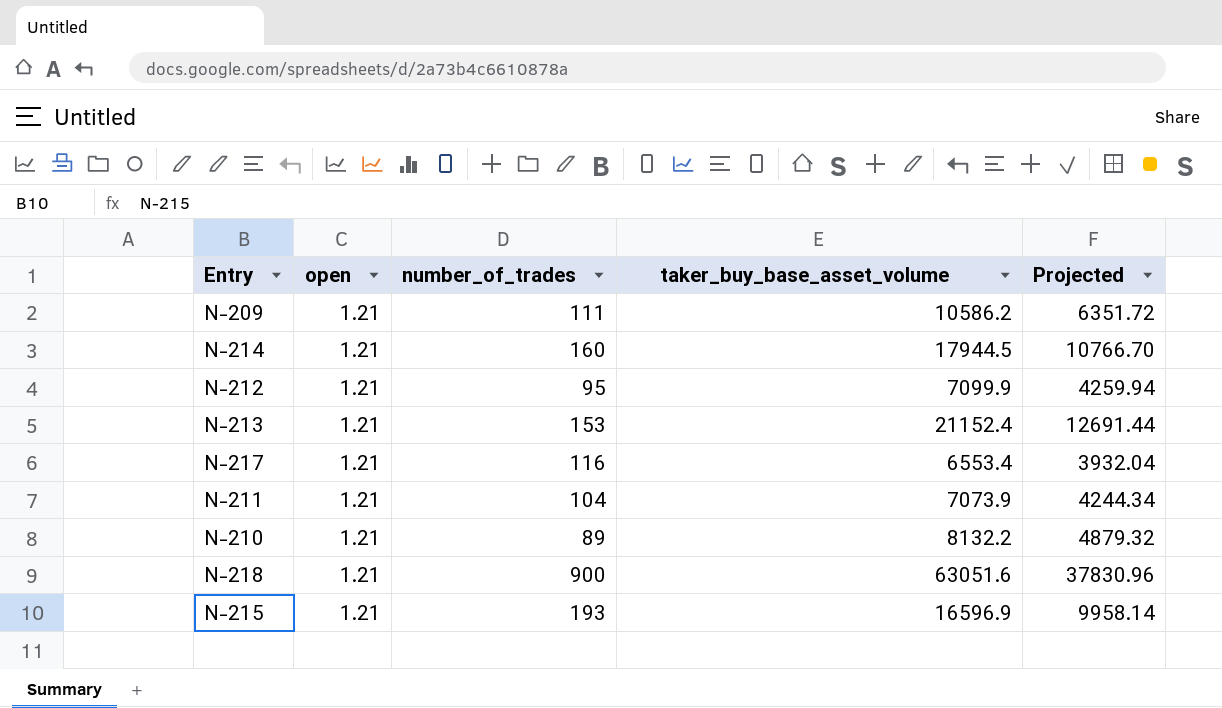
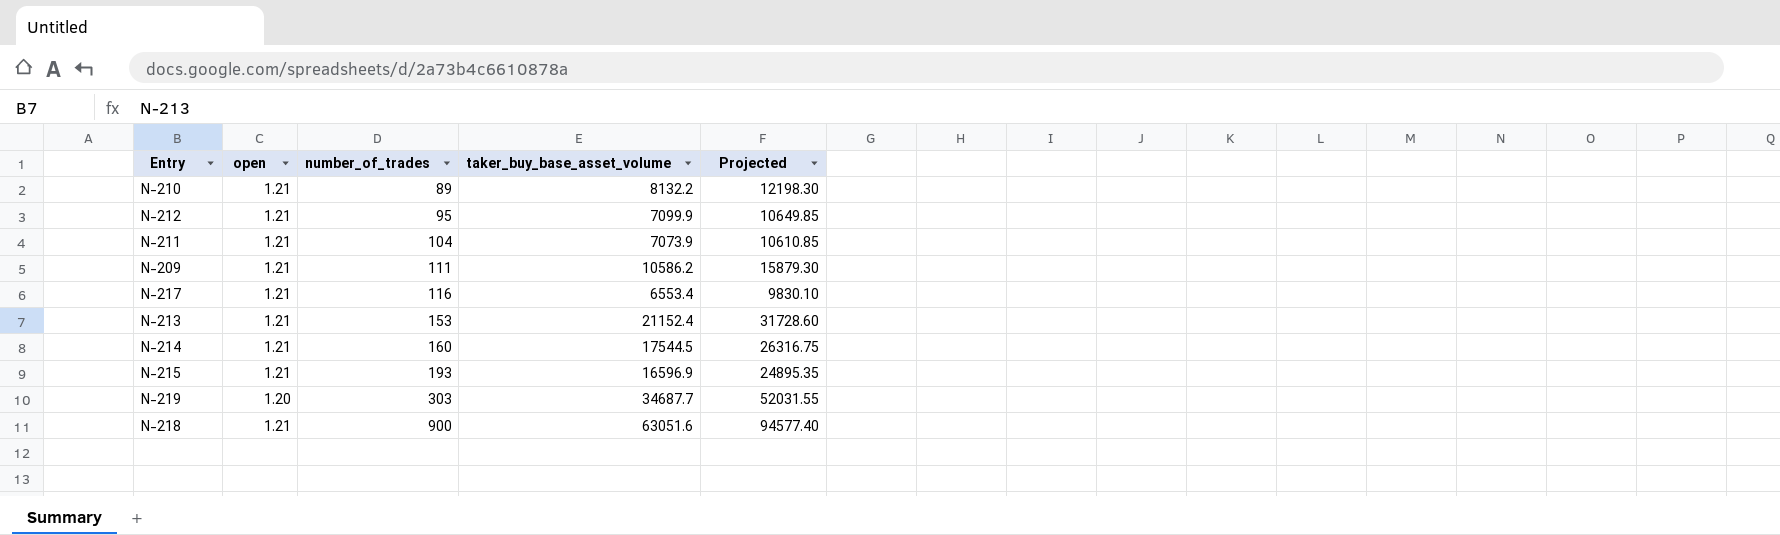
row order: none -> number_of_trades ascending
column Projected | formula: [taker_buy_base_asset_volume] * 0.6 -> [taker_buy_base_asset_volume] * 1.5
N-214 | taker_buy_base_asset_volume: 17944.5 -> 17544.5
row N-219: none -> 1.20 | 303 | 34687.7 | 52031.55

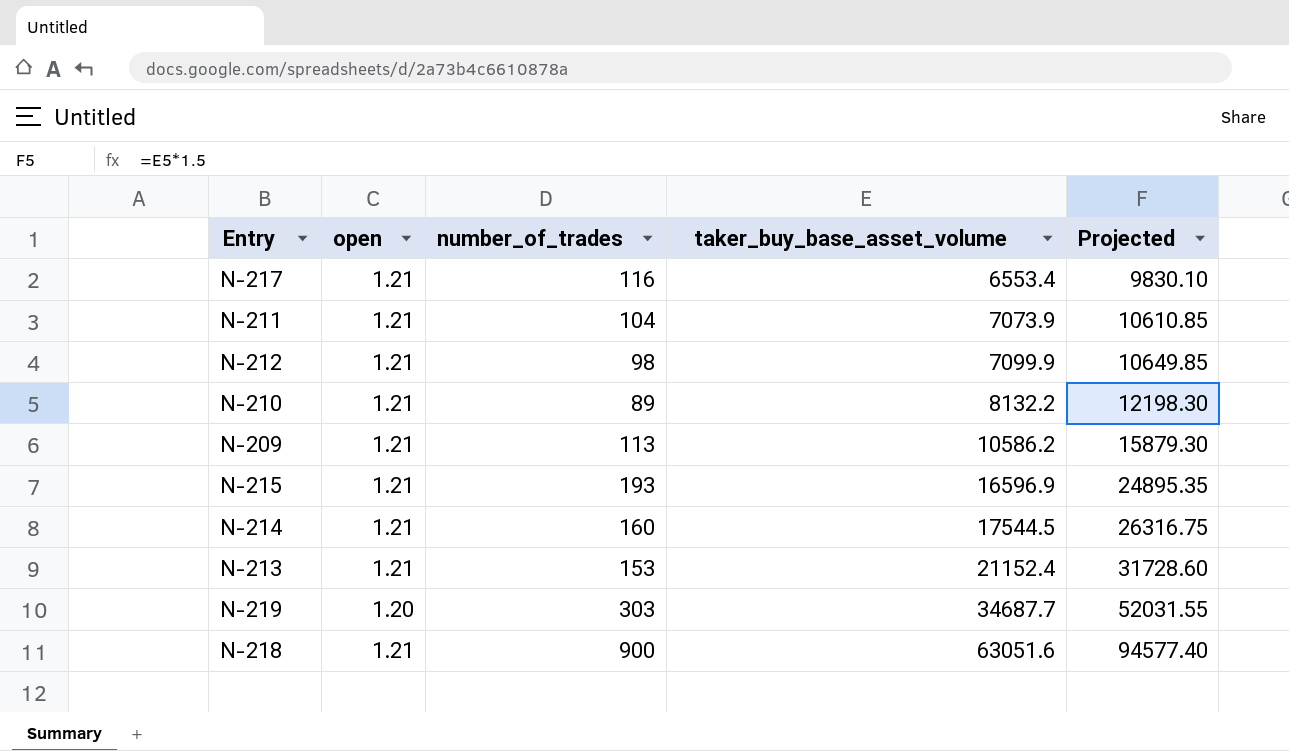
row order: number_of_trades ascending -> taker_buy_base_asset_volume ascending
N-212 | number_of_trades: 95 -> 98
N-209 | number_of_trades: 111 -> 113

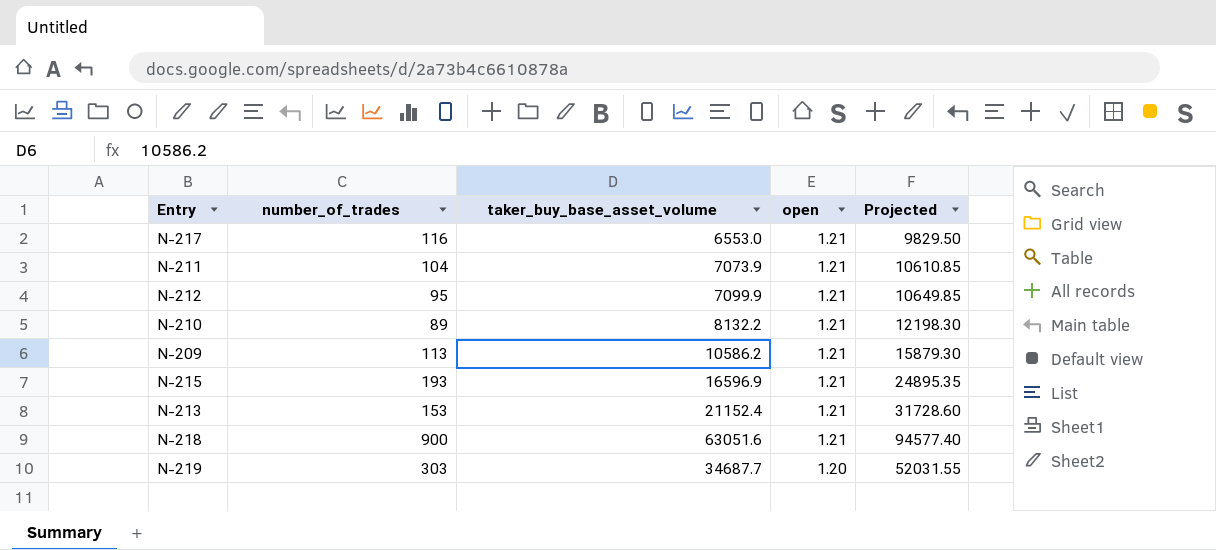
row order: taker_buy_base_asset_volume ascending -> open descending
column open | position: 2 -> 4
row N-214: 1.21 | 160 | 17544.5 | 26316.75 -> none
N-217 | taker_buy_base_asset_volume: 6553.4 -> 6553.0
N-217 | Projected: 9830.10 -> 9829.50
N-212 | number_of_trades: 98 -> 95

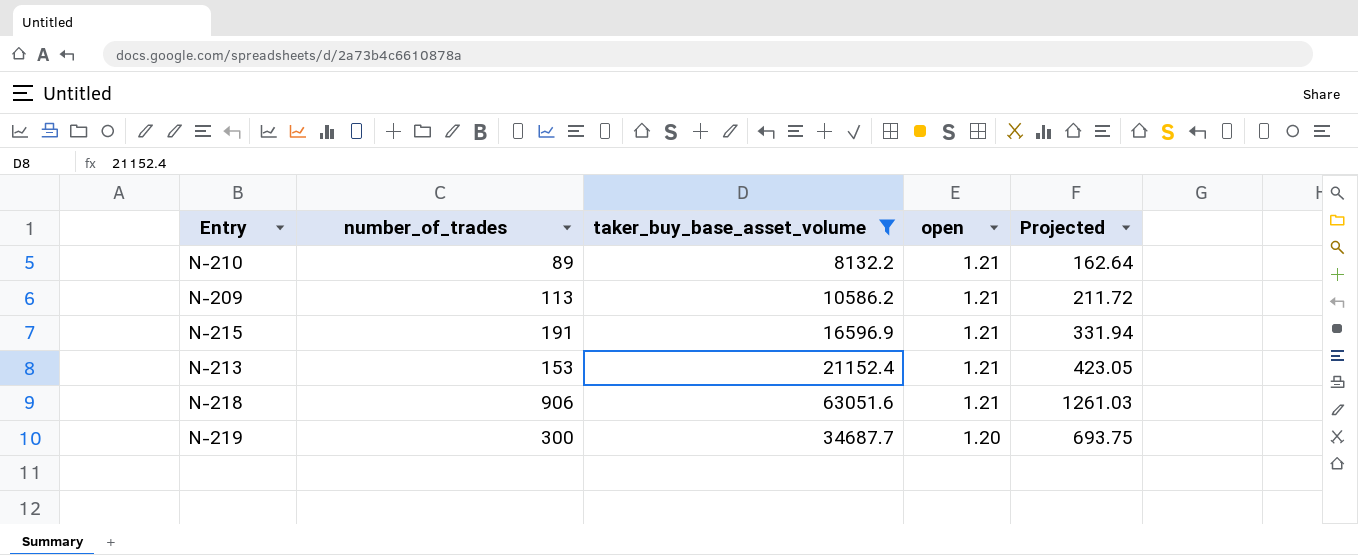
filter: none -> taker_buy_base_asset_volume >= 8132.2
column Projected | formula: [taker_buy_base_asset_volume] * 1.5 -> [taker_buy_base_asset_volume] * 0.02
N-215 | number_of_trades: 193 -> 191
N-218 | number_of_trades: 900 -> 906
N-219 | number_of_trades: 303 -> 300

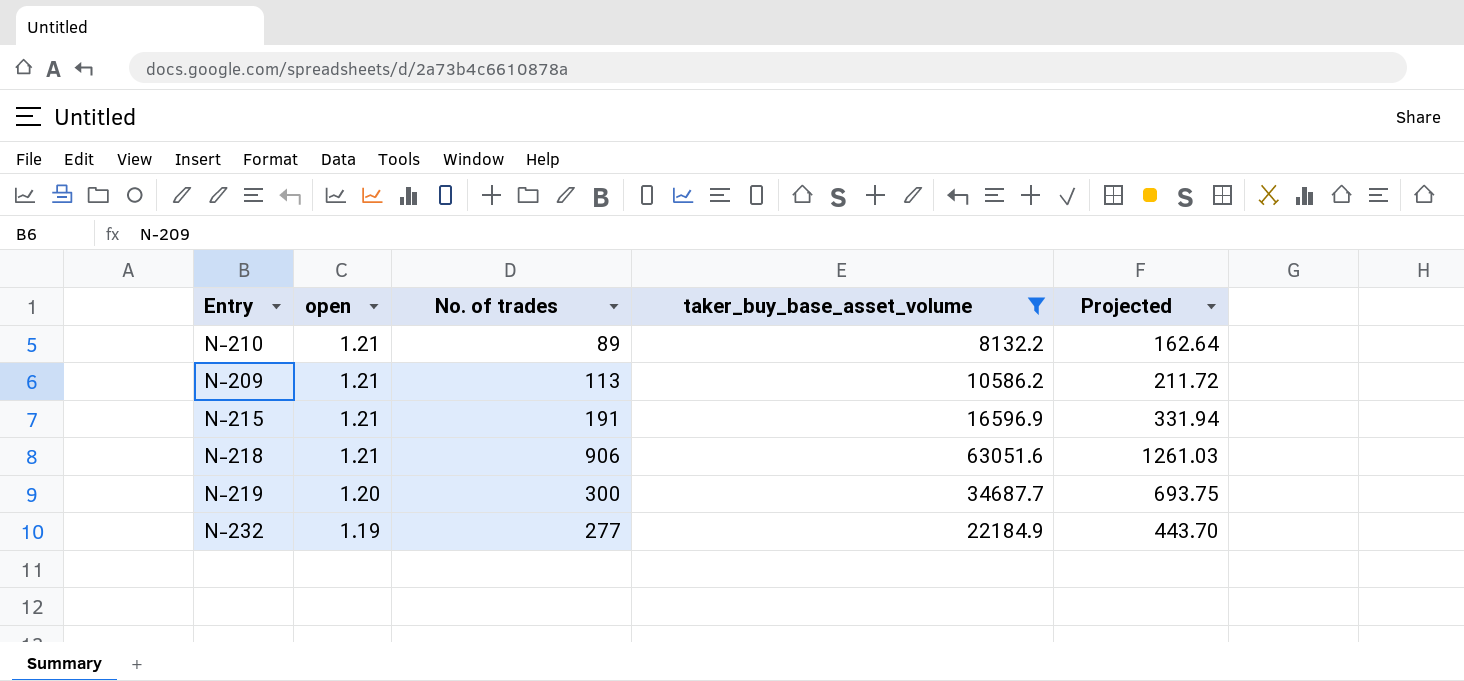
column open | position: 4 -> 2
column name: number_of_trades -> No. of trades
row N-213: 153 | 21152.4 | 1.21 | 423.05 -> none
row N-232: none -> 1.19 | 277 | 22184.9 | 443.70

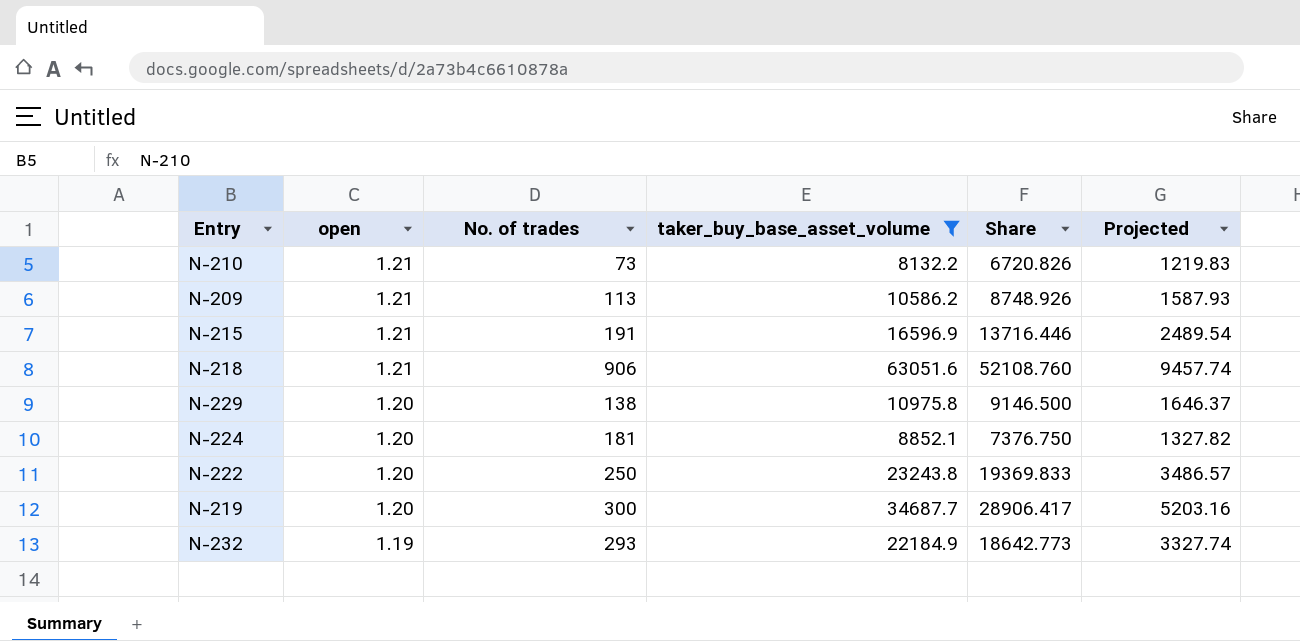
column Share | formula: none -> [taker_buy_base_asset_volume] / [open]
column Projected | formula: [taker_buy_base_asset_volume] * 0.02 -> [taker_buy_base_asset_volume] * 0.15
N-210 | No. of trades: 89 -> 73
row N-229: none -> 1.20 | 138 | 10975.8 | 9146.500 | 1646.37
row N-224: none -> 1.20 | 181 | 8852.1 | 7376.750 | 1327.82
row N-222: none -> 1.20 | 250 | 23243.8 | 19369.833 | 3486.57
N-232 | No. of trades: 277 -> 293

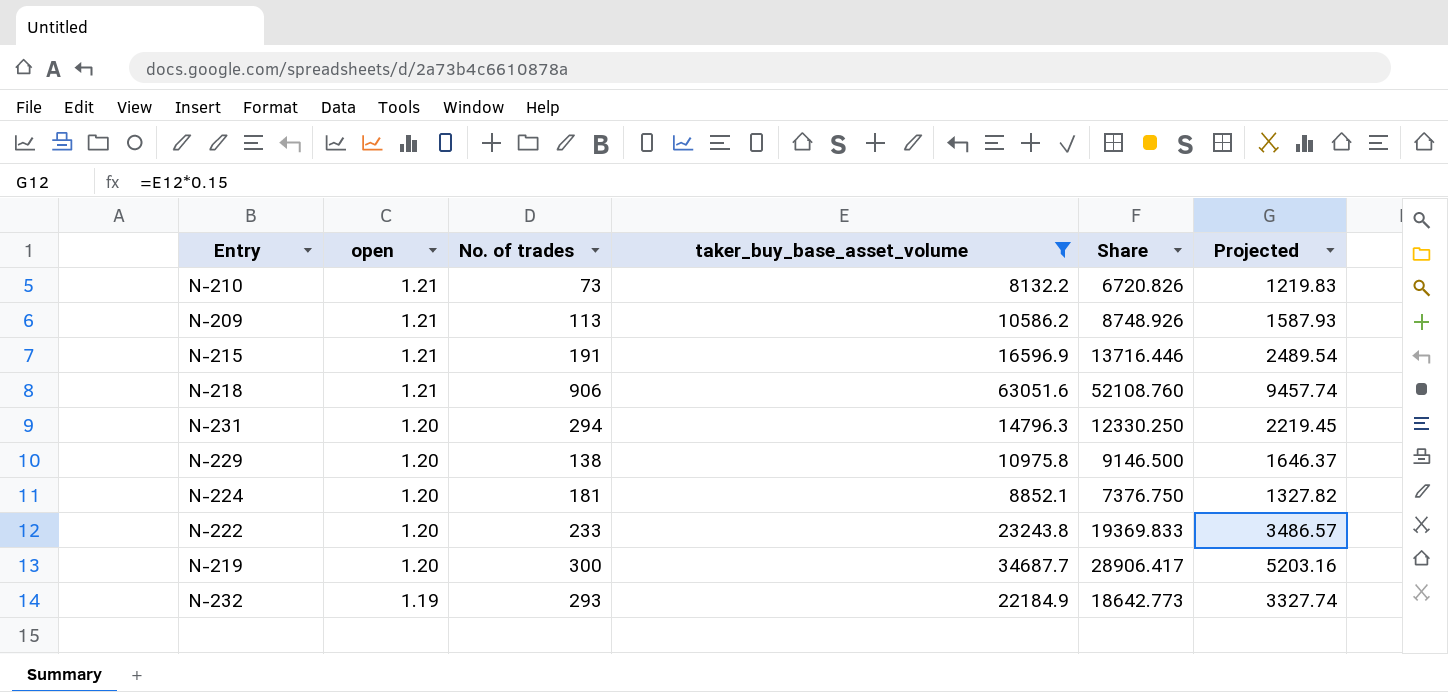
row N-231: none -> 1.20 | 294 | 14796.3 | 12330.250 | 2219.45
N-222 | No. of trades: 250 -> 233

